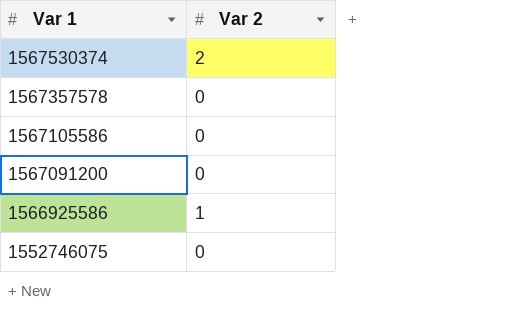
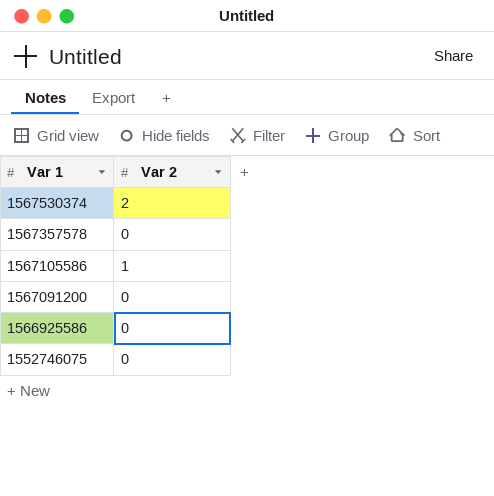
1567105586 | Var 2: 0 -> 1
1566925586 | Var 2: 1 -> 0

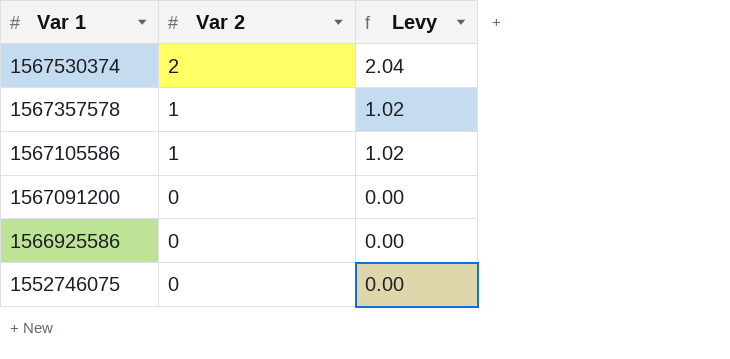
column Levy | formula: none -> [Var 2] * 1.02
1567357578 | Var 2: 0 -> 1

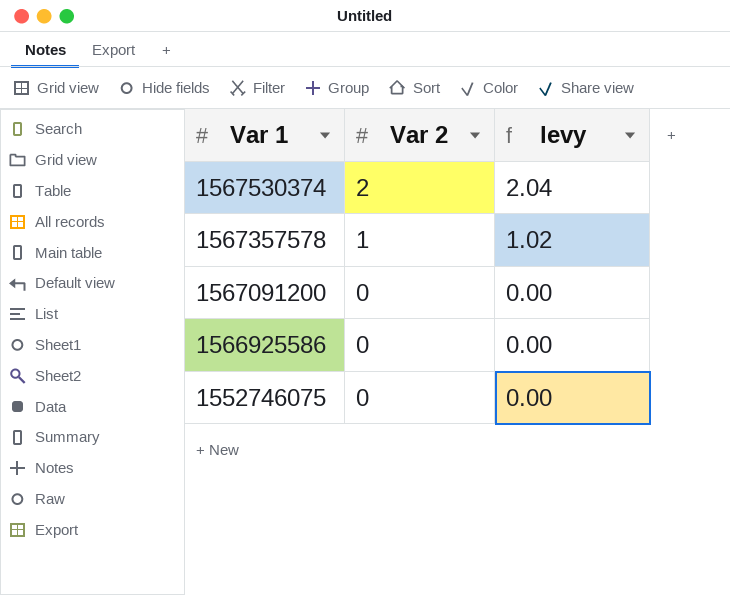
column name: Levy -> levy
row 1567105586: 1 | 1.02 -> none

